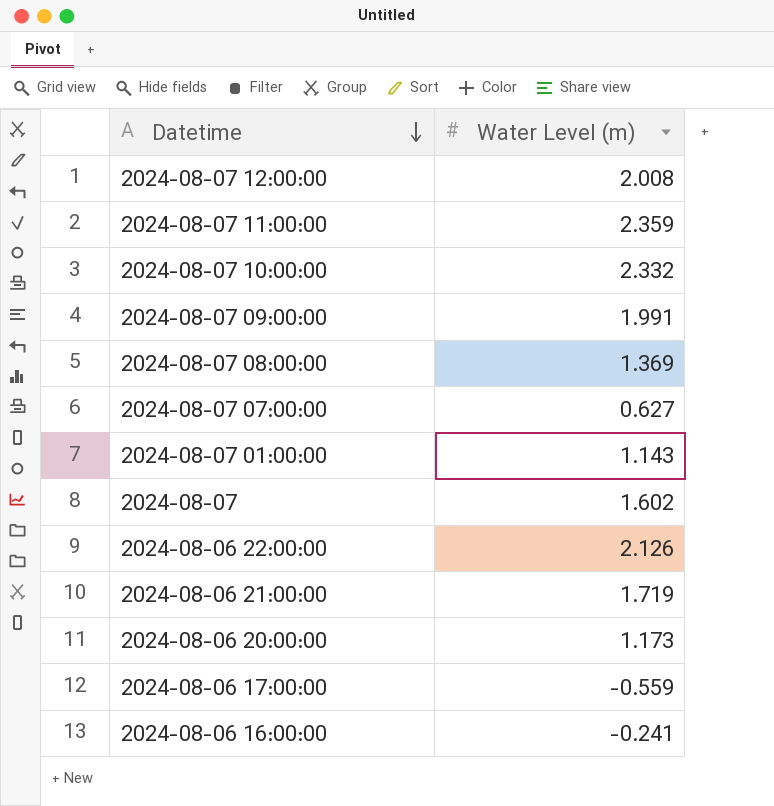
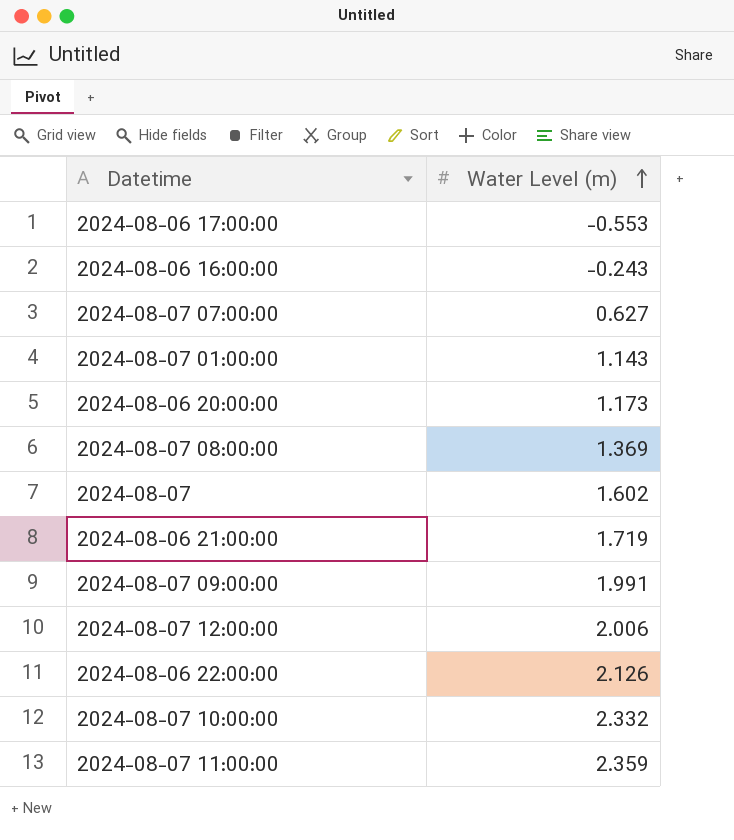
row order: Datetime descending -> Water Level (m) ascending
2024-08-06 17:00:00 | Water Level (m): -0.559 -> -0.553
2024-08-06 16:00:00 | Water Level (m): -0.241 -> -0.243
2024-08-07 12:00:00 | Water Level (m): 2.008 -> 2.006

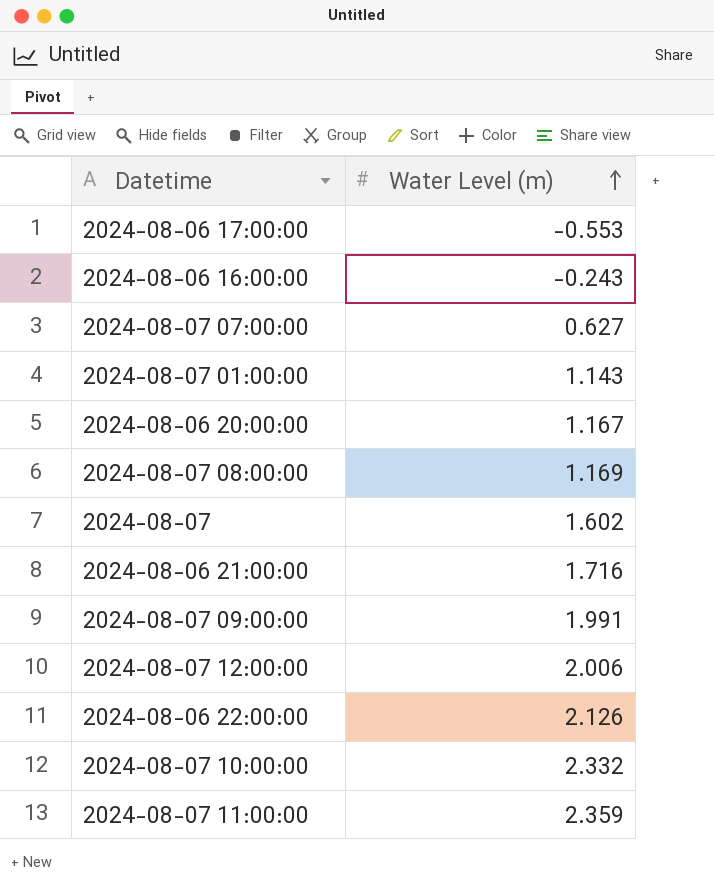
2024-08-06 20:00:00 | Water Level (m): 1.173 -> 1.167
2024-08-07 08:00:00 | Water Level (m): 1.369 -> 1.169
2024-08-06 21:00:00 | Water Level (m): 1.719 -> 1.716

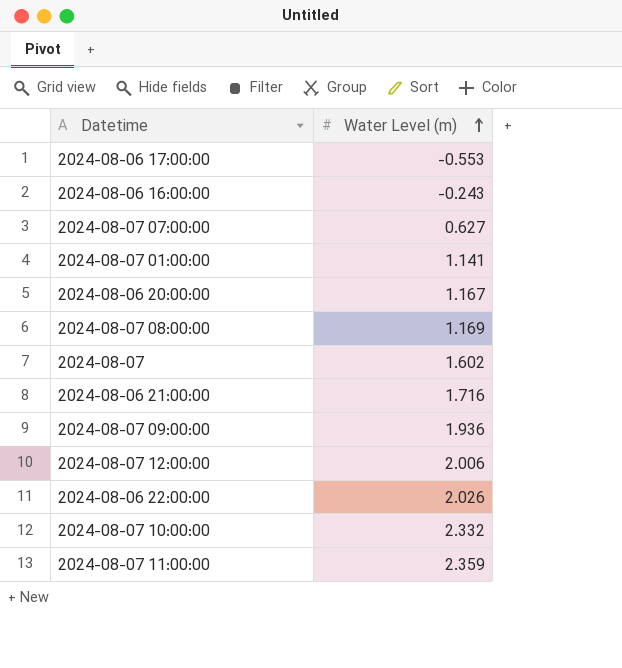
2024-08-07 01:00:00 | Water Level (m): 1.143 -> 1.141
2024-08-07 09:00:00 | Water Level (m): 1.991 -> 1.936
2024-08-06 22:00:00 | Water Level (m): 2.126 -> 2.026

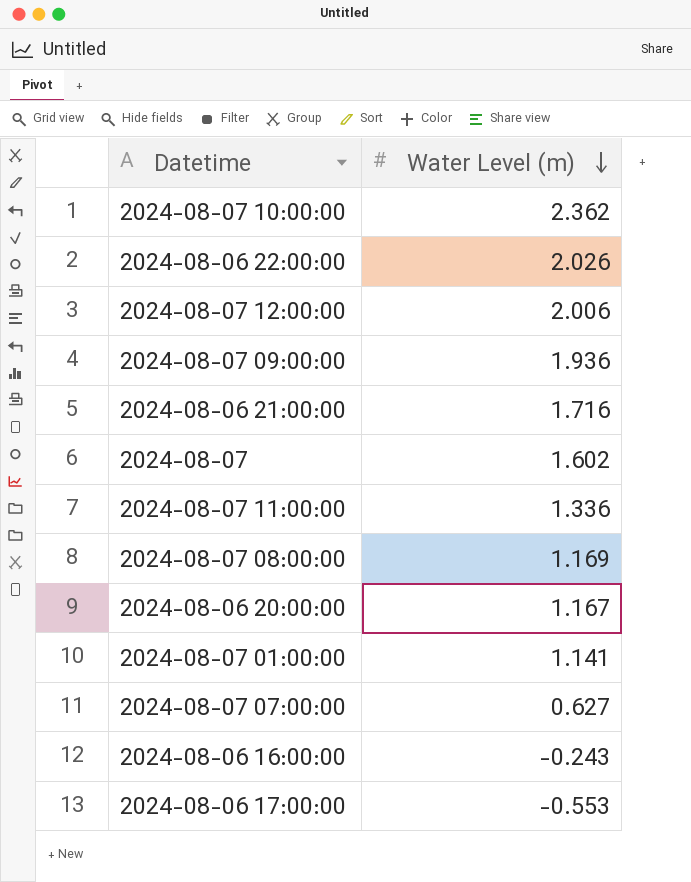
row order: Water Level (m) ascending -> Water Level (m) descending
2024-08-07 10:00:00 | Water Level (m): 2.332 -> 2.362
2024-08-07 11:00:00 | Water Level (m): 2.359 -> 1.336

